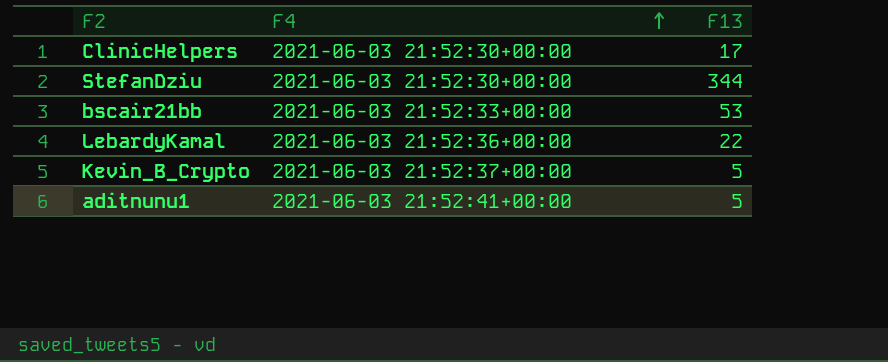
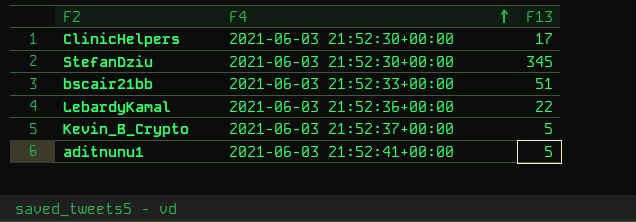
StefanDziu | F13: 344 -> 345
bscair21bb | F13: 53 -> 51

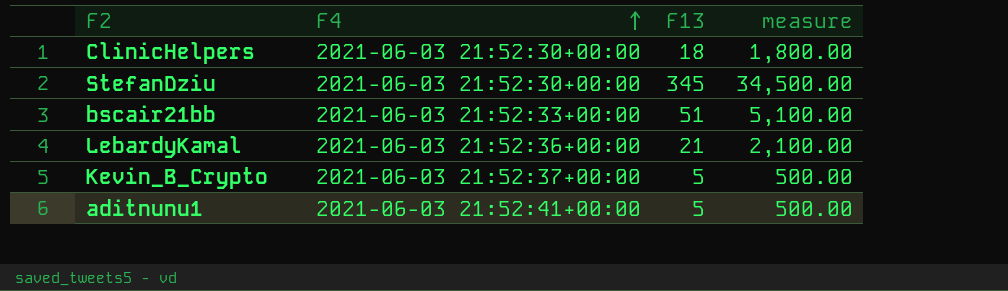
column measure | formula: none -> [F13] * 100
ClinicHelpers | F13: 17 -> 18
LebardyKamal | F13: 22 -> 21

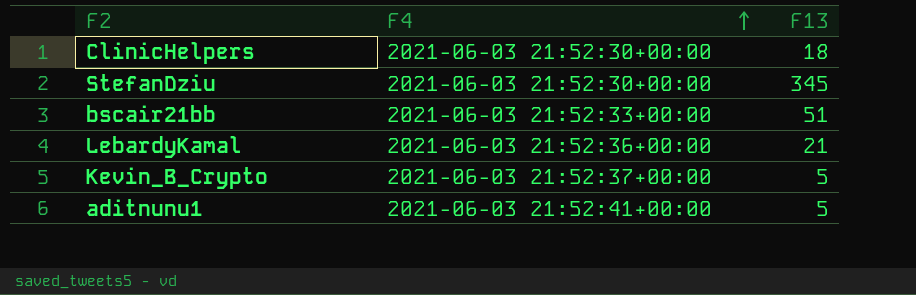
column measure | formula: [F13] * 100 -> none

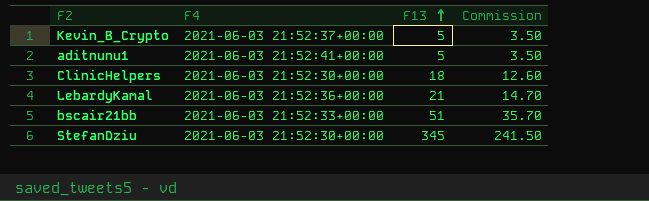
row order: F4 ascending -> F13 ascending
column Commission | formula: none -> [F13] * 0.7

